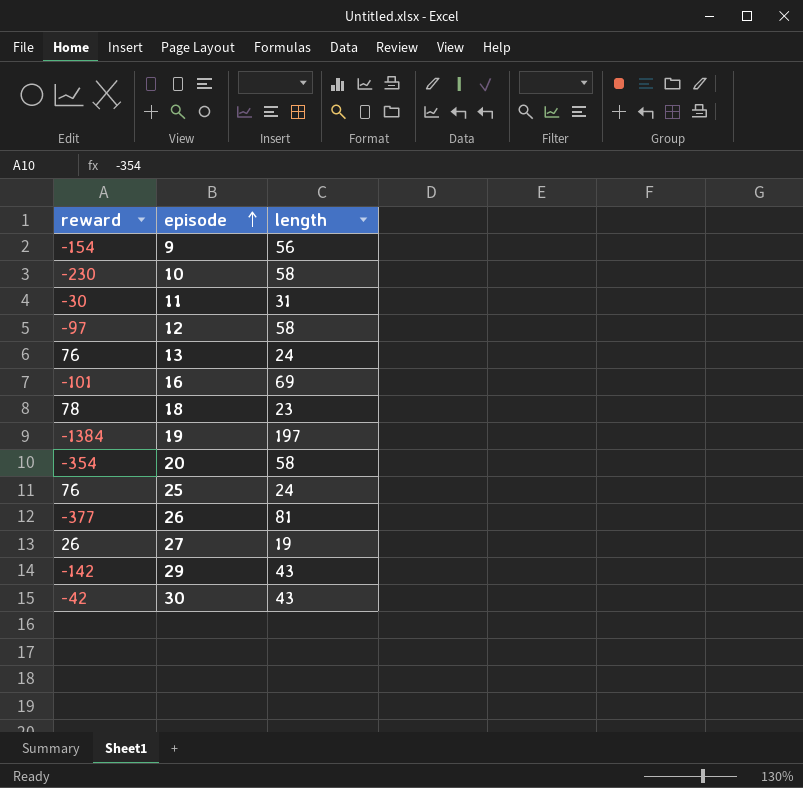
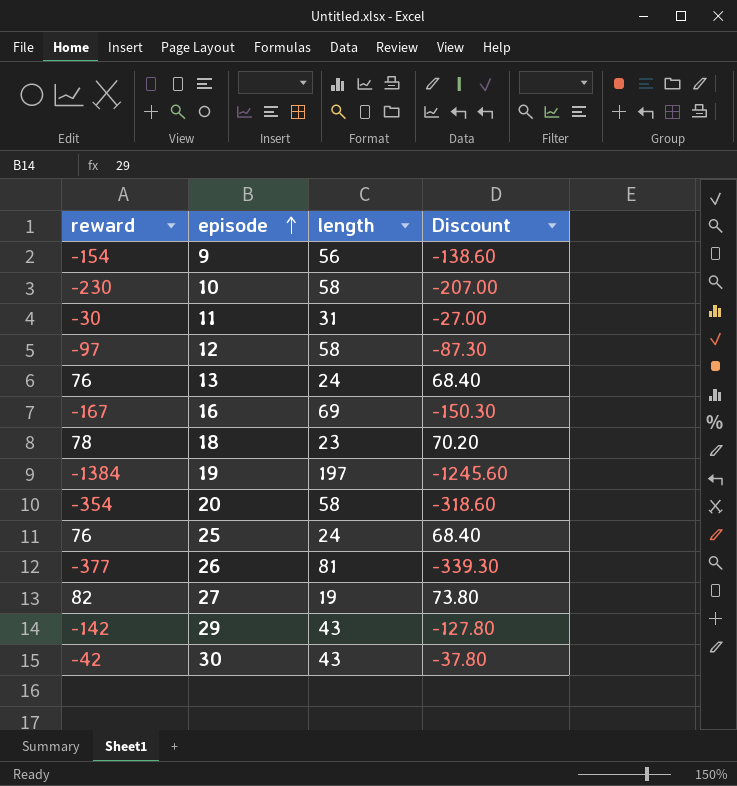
column Discount | formula: none -> [reward] * 0.9
16 | reward: -101 -> -167
27 | reward: 26 -> 82

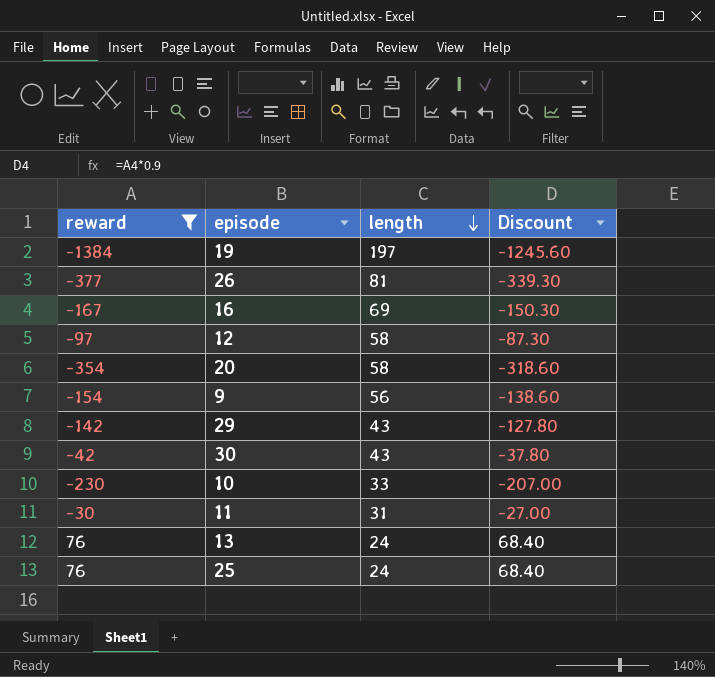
filter: none -> reward <= 76
row order: episode ascending -> length descending
10 | length: 58 -> 33

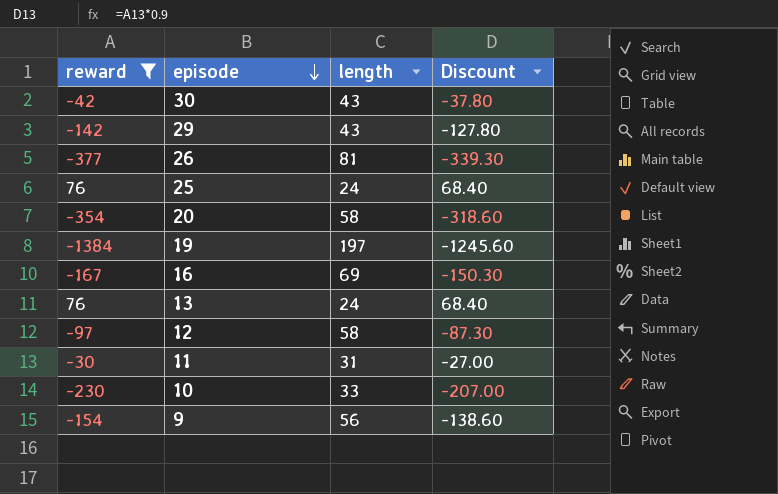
row order: length descending -> episode descending

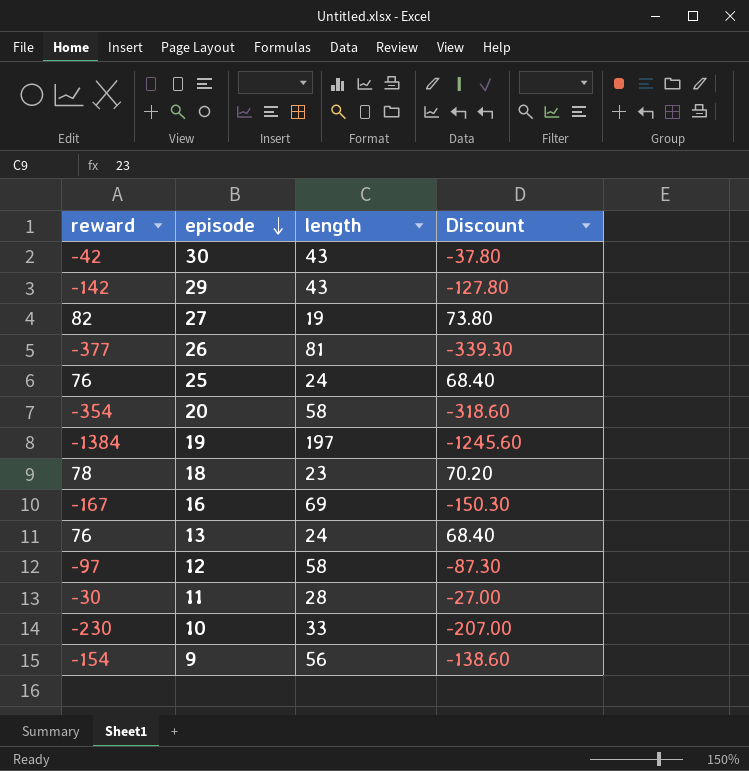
filter: reward <= 76 -> none
11 | length: 31 -> 28

